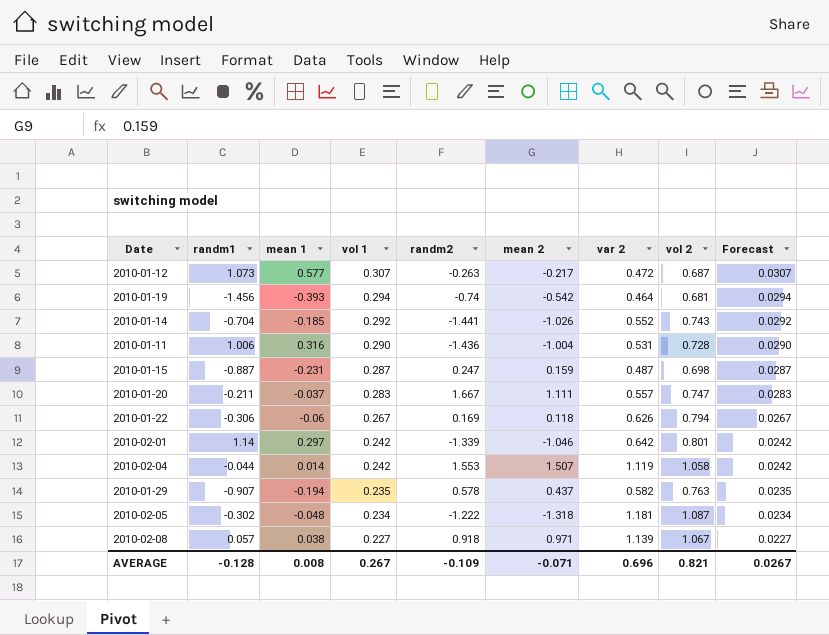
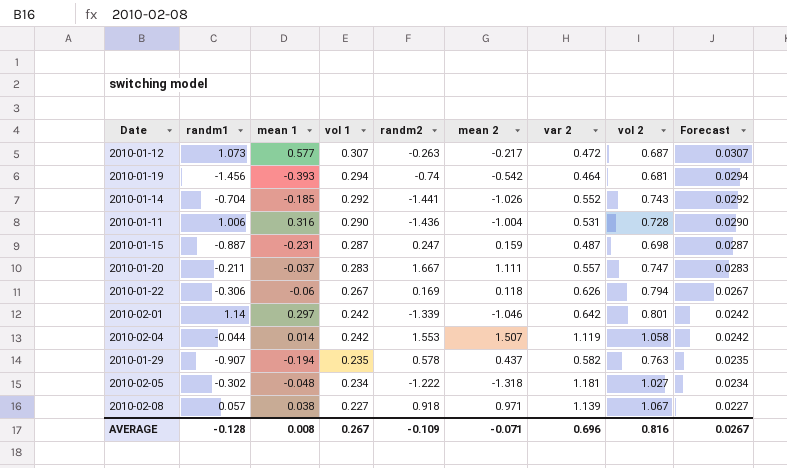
2010-02-05 | vol 2: 1.087 -> 1.027
AVERAGE | vol 2: 0.821 -> 0.816

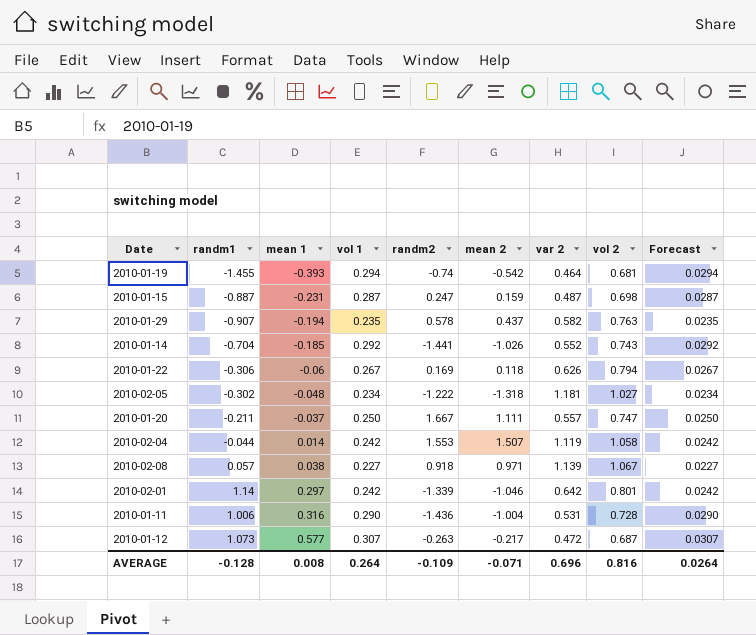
row order: vol 1 descending -> mean 1 ascending
2010-01-19 | randm1: -1.456 -> -1.455
2010-01-20 | vol 1: 0.283 -> 0.250
2010-01-20 | Forecast: 0.0283 -> 0.0250
AVERAGE | vol 1: 0.267 -> 0.264
AVERAGE | Forecast: 0.0267 -> 0.0264

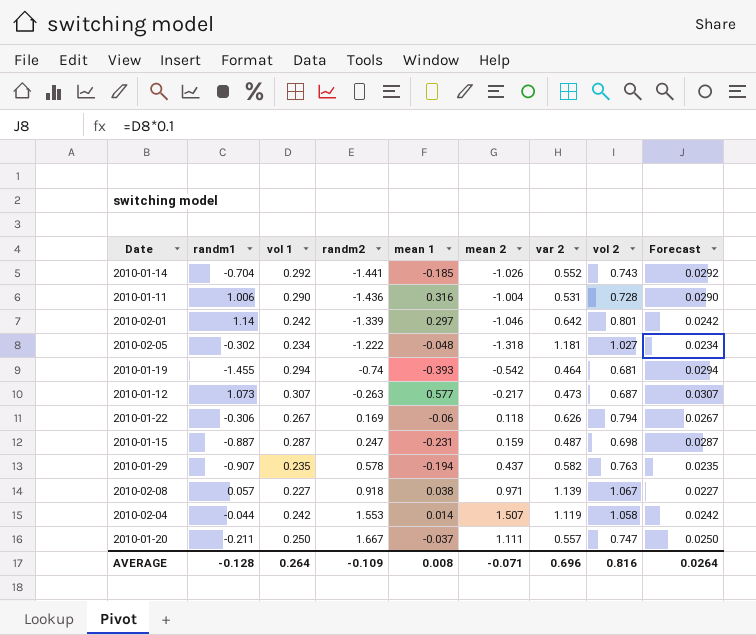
row order: mean 1 ascending -> randm2 ascending
column mean 1 | position: 3 -> 5
2010-01-12 | var 2: 0.472 -> 0.473

